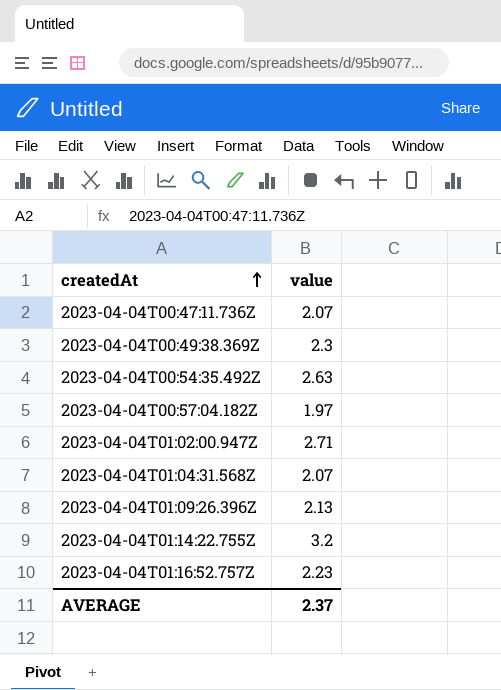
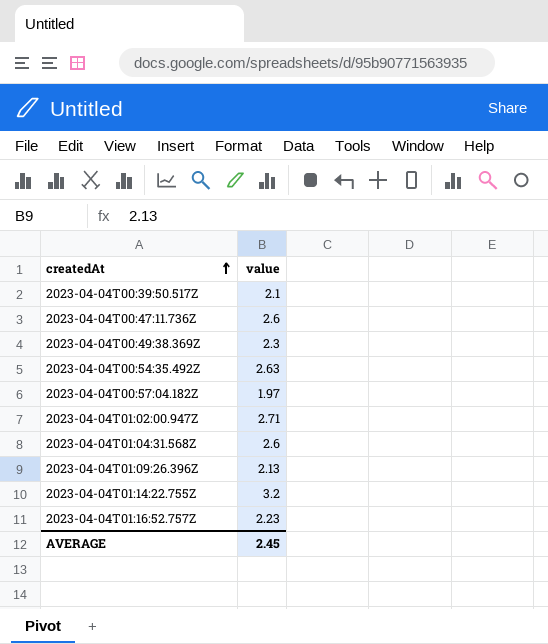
row 2023-04-04T00:39:50.517Z: none -> 2.1
2023-04-04T00:47:11.736Z | value: 2.07 -> 2.6
2023-04-04T01:04:31.568Z | value: 2.07 -> 2.6
AVERAGE | value: 2.37 -> 2.45

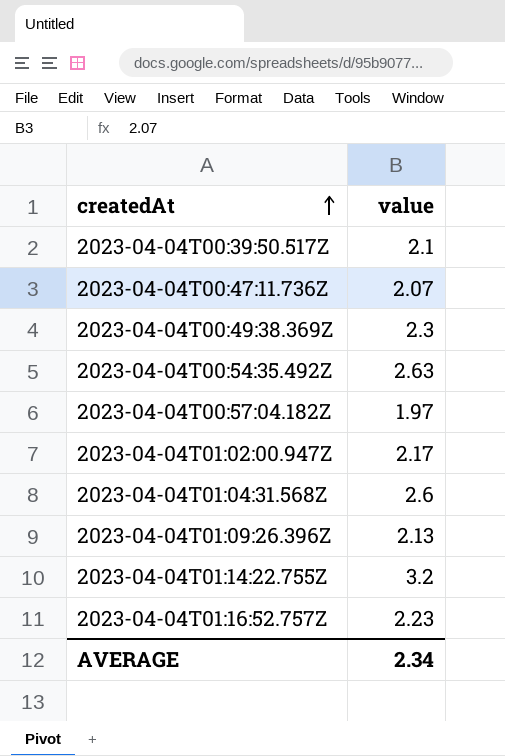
2023-04-04T00:47:11.736Z | value: 2.6 -> 2.07
2023-04-04T01:02:00.947Z | value: 2.71 -> 2.17
AVERAGE | value: 2.45 -> 2.34

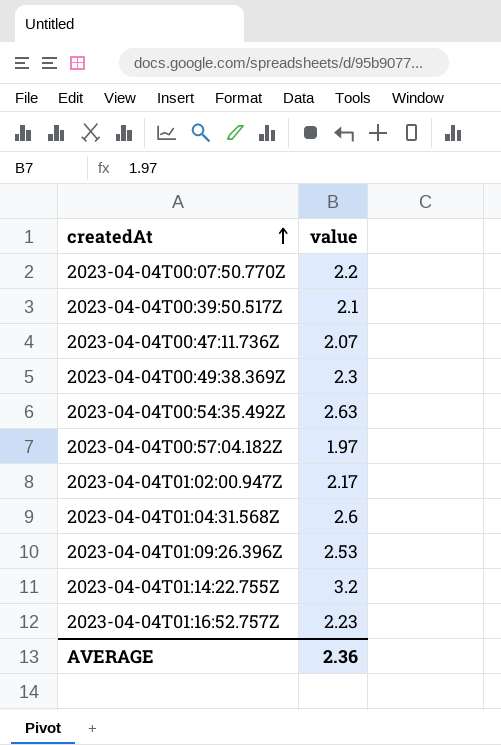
row 2023-04-04T00:07:50.770Z: none -> 2.2
2023-04-04T01:09:26.396Z | value: 2.13 -> 2.53
AVERAGE | value: 2.34 -> 2.36

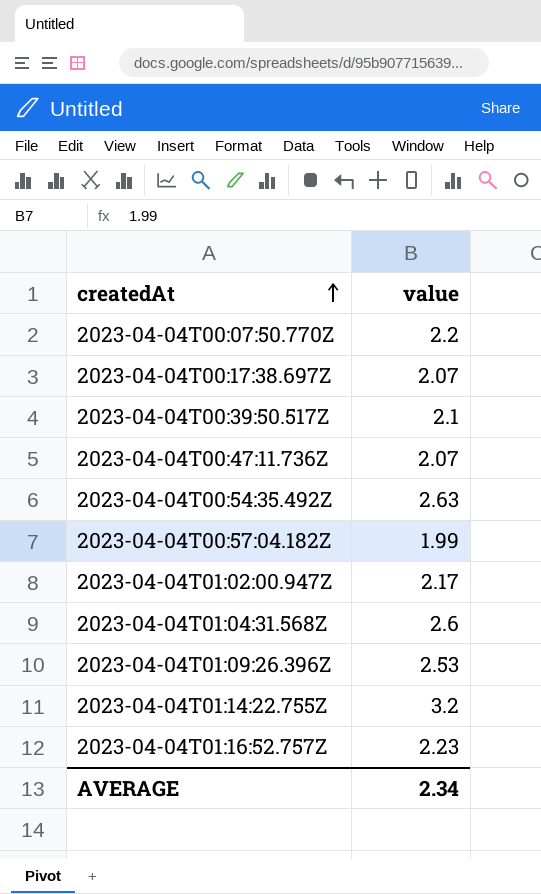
row 2023-04-04T00:49:38.369Z: 2.3 -> none
row 2023-04-04T00:17:38.697Z: none -> 2.07
2023-04-04T00:57:04.182Z | value: 1.97 -> 1.99
AVERAGE | value: 2.36 -> 2.34

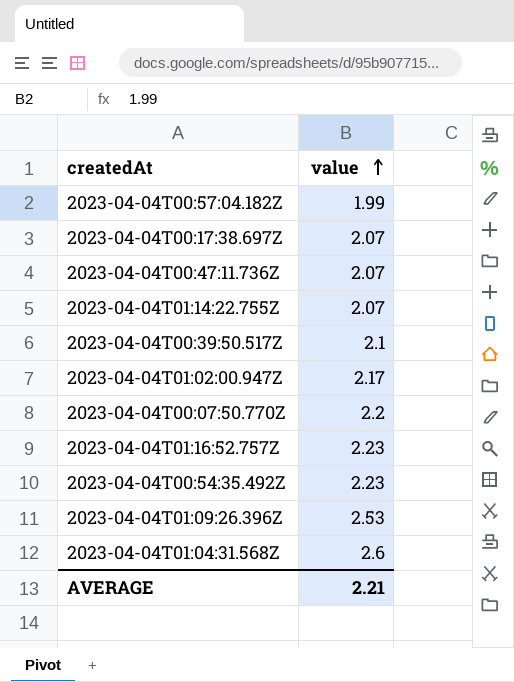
row order: createdAt ascending -> value ascending
2023-04-04T01:14:22.755Z | value: 3.2 -> 2.07
2023-04-04T00:54:35.492Z | value: 2.63 -> 2.23
AVERAGE | value: 2.34 -> 2.21

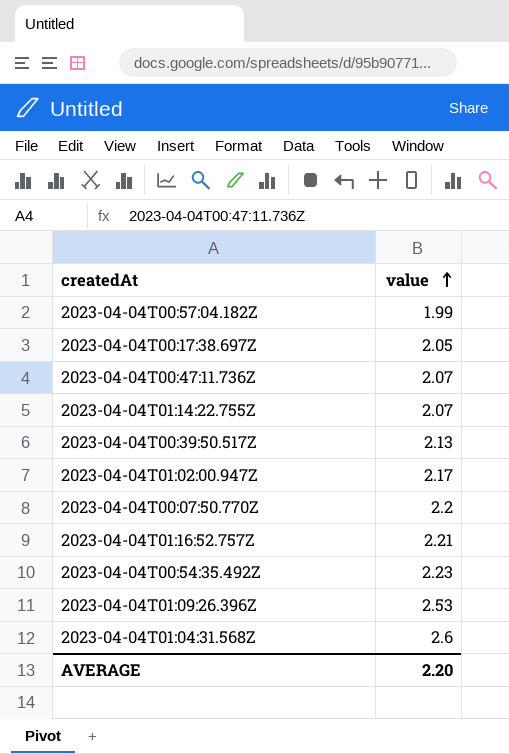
2023-04-04T00:17:38.697Z | value: 2.07 -> 2.05
2023-04-04T00:39:50.517Z | value: 2.1 -> 2.13
2023-04-04T01:16:52.757Z | value: 2.23 -> 2.21
AVERAGE | value: 2.21 -> 2.20

